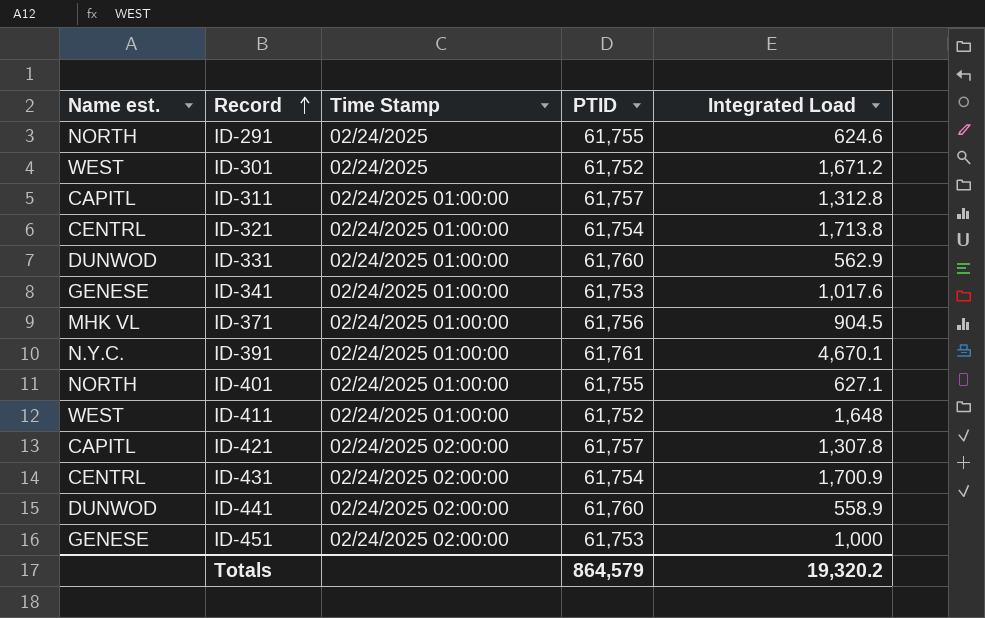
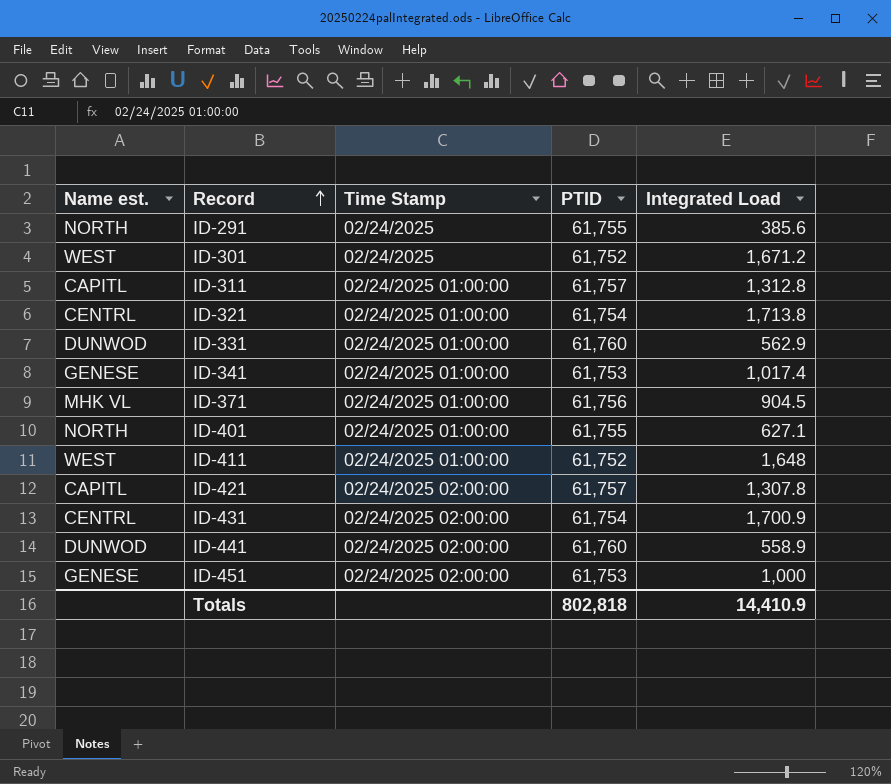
row ID-391: N.Y.C. | 02/24/2025 01:00:00 | 61,761 | 4,670.1 -> none
ID-291 | Integrated Load: 624.6 -> 385.6
ID-341 | Integrated Load: 1,017.6 -> 1,017.4
Totals | PTID: 864,579 -> 802,818
Totals | Integrated Load: 19,320.2 -> 14,410.9

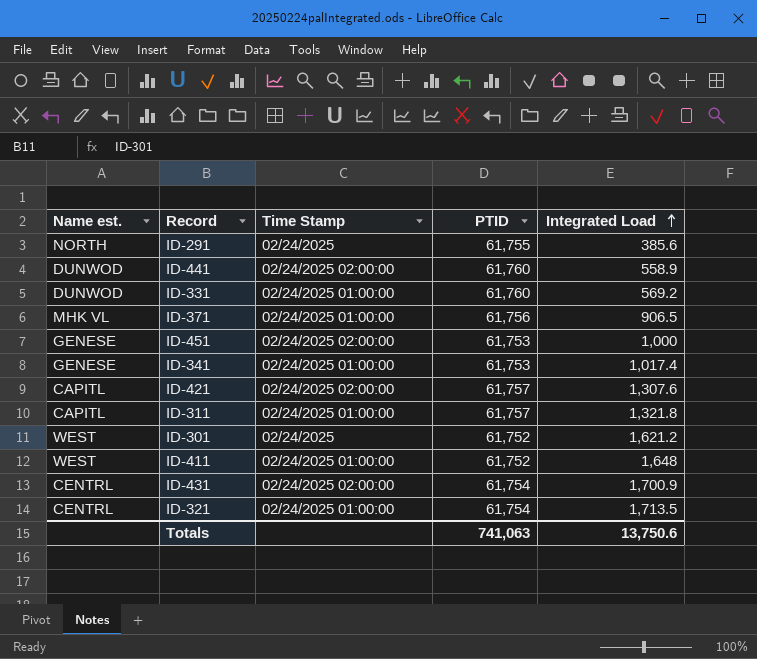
row order: Record ascending -> Integrated Load ascending
row ID-401: NORTH | 02/24/2025 01:00:00 | 61,755 | 627.1 -> none
ID-331 | Integrated Load: 562.9 -> 569.2
ID-371 | Integrated Load: 904.5 -> 906.5
ID-421 | Integrated Load: 1,307.8 -> 1,307.6
ID-311 | Integrated Load: 1,312.8 -> 1,321.8
ID-301 | Integrated Load: 1,671.2 -> 1,621.2
ID-321 | Integrated Load: 1,713.8 -> 1,713.5
Totals | PTID: 802,818 -> 741,063
Totals | Integrated Load: 14,410.9 -> 13,750.6

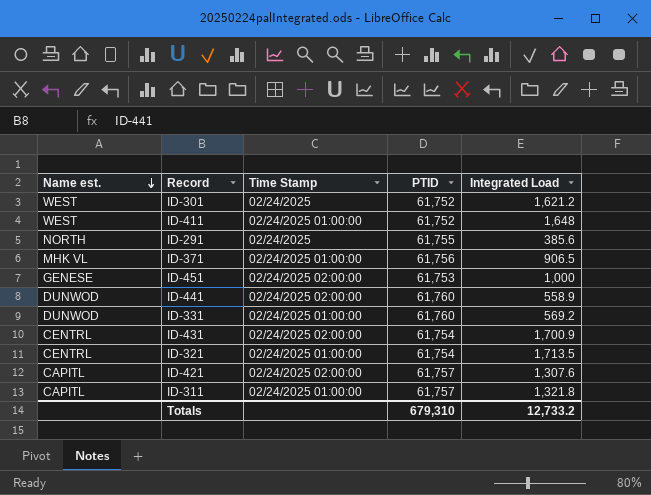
row order: Integrated Load ascending -> Name est. descending
row ID-341: GENESE | 02/24/2025 01:00:00 | 61,753 | 1,017.4 -> none
Totals | PTID: 741,063 -> 679,310
Totals | Integrated Load: 13,750.6 -> 12,733.2

